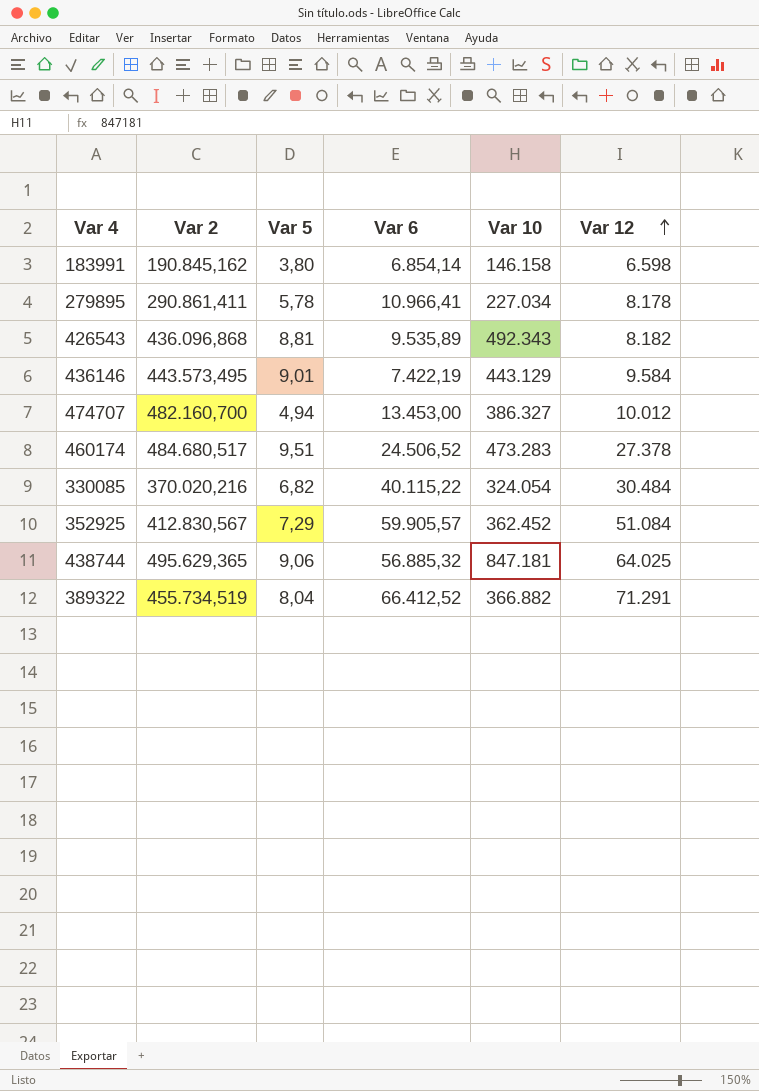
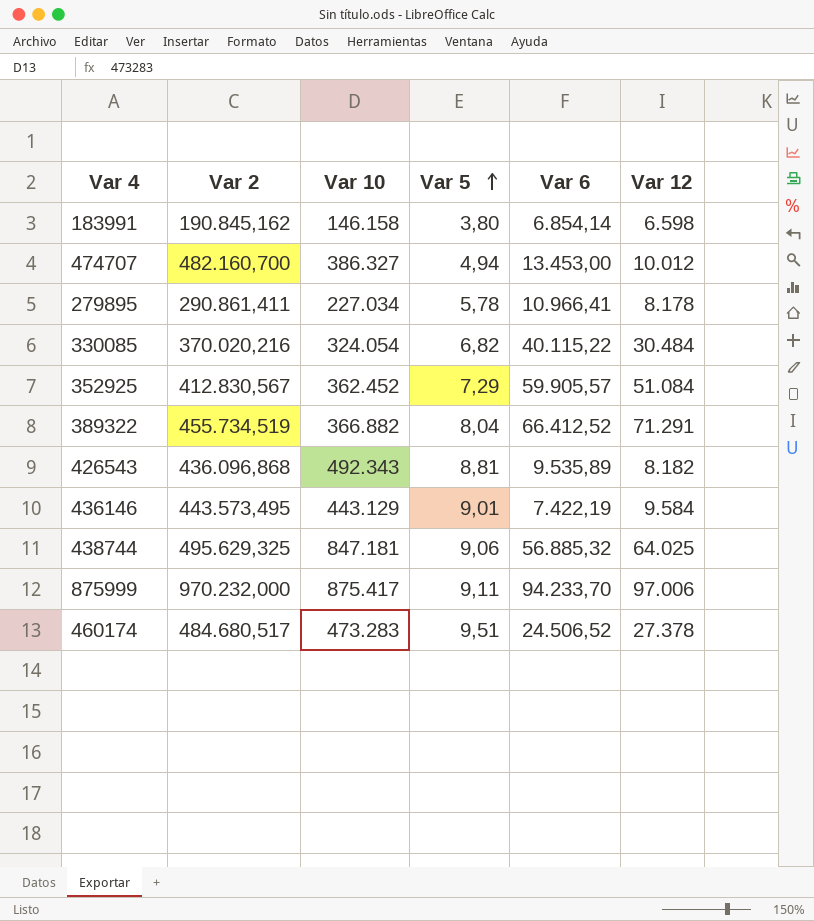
row order: Var 12 ascending -> Var 5 ascending
column Var 10 | position: 5 -> 3
438744 | Var 2: 495.629,365 -> 495.629,325
row 875999: none -> 970.232,000 | 875.417 | 9,11 | 94.233,70 | 97.006

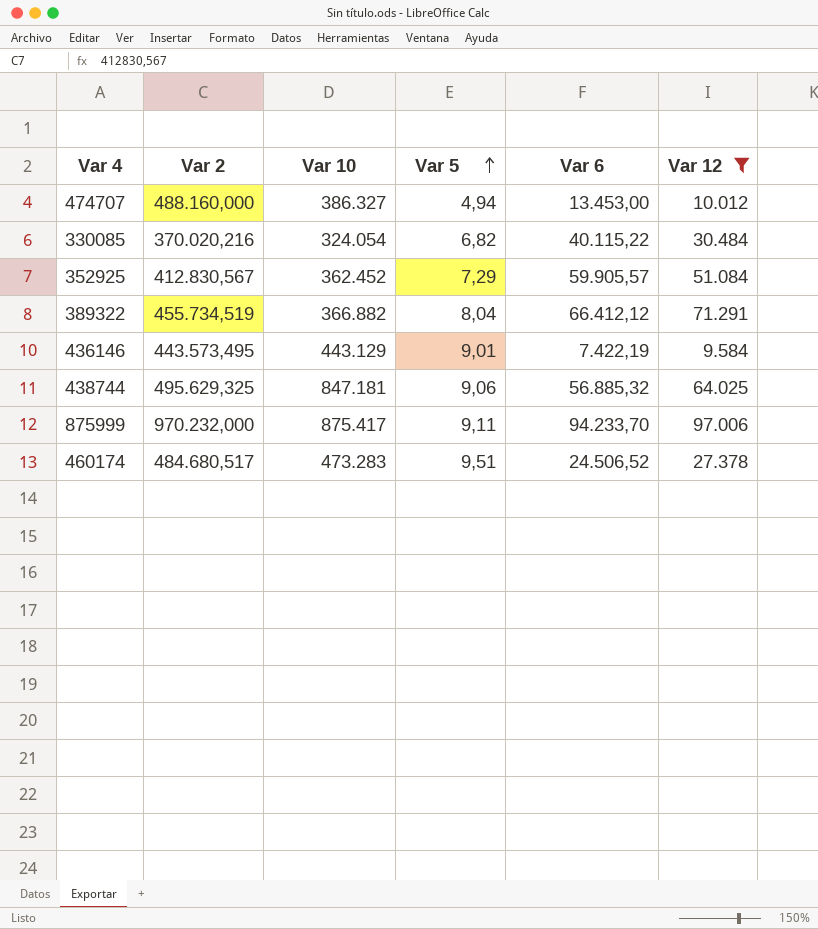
filter: none -> Var 12 >= 9.584
474707 | Var 2: 482.160,700 -> 488.160,000
389322 | Var 6: 66.412,52 -> 66.412,12

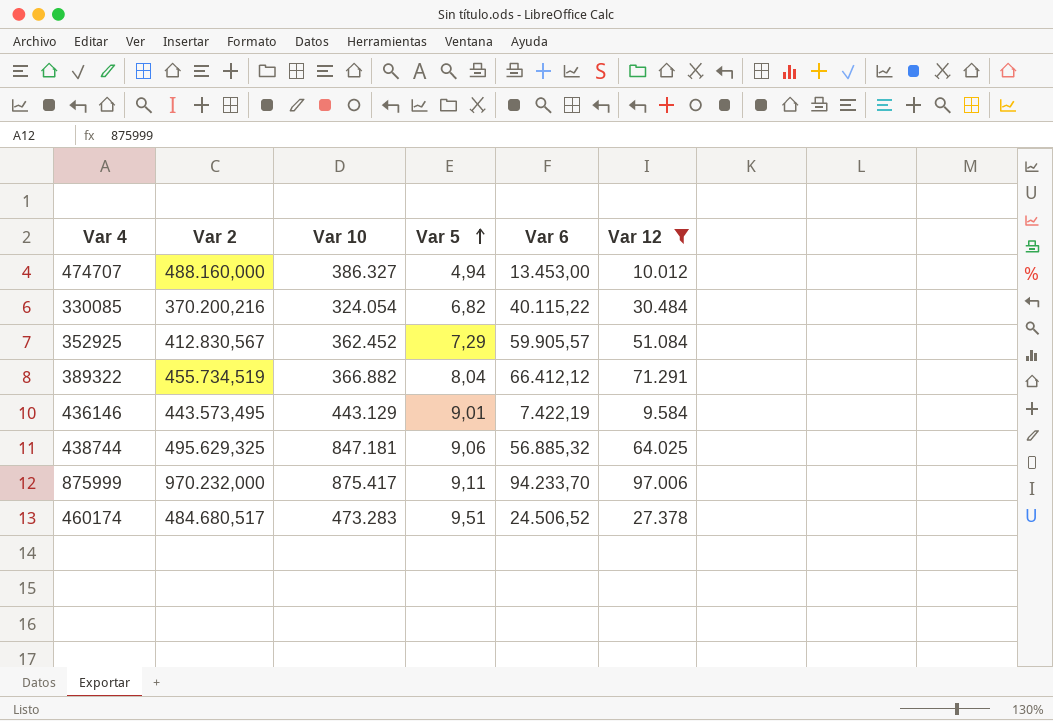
330085 | Var 2: 370.020,216 -> 370.200,216

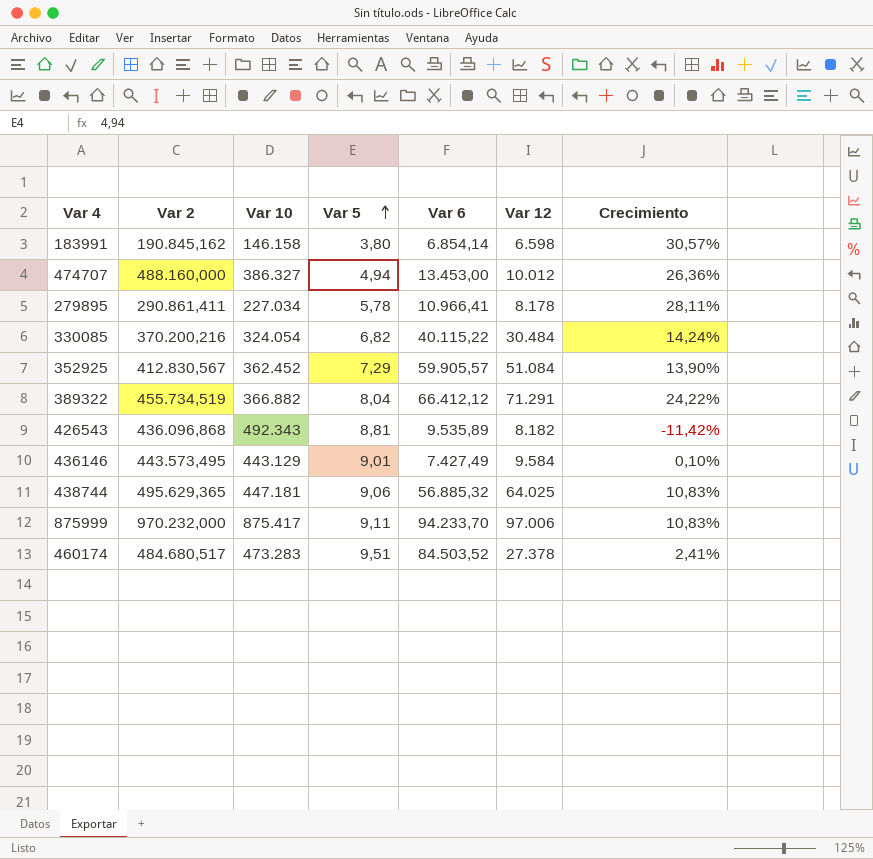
filter: Var 12 >= 9.584 -> none
column Crecimiento | formula: none -> ([Var 2] - [Var 10]) / [Var 10]
436146 | Var 6: 7.422,19 -> 7.427,49
438744 | Var 2: 495.629,325 -> 495.629,365
438744 | Var 10: 847.181 -> 447.181
460174 | Var 6: 24.506,52 -> 84.503,52

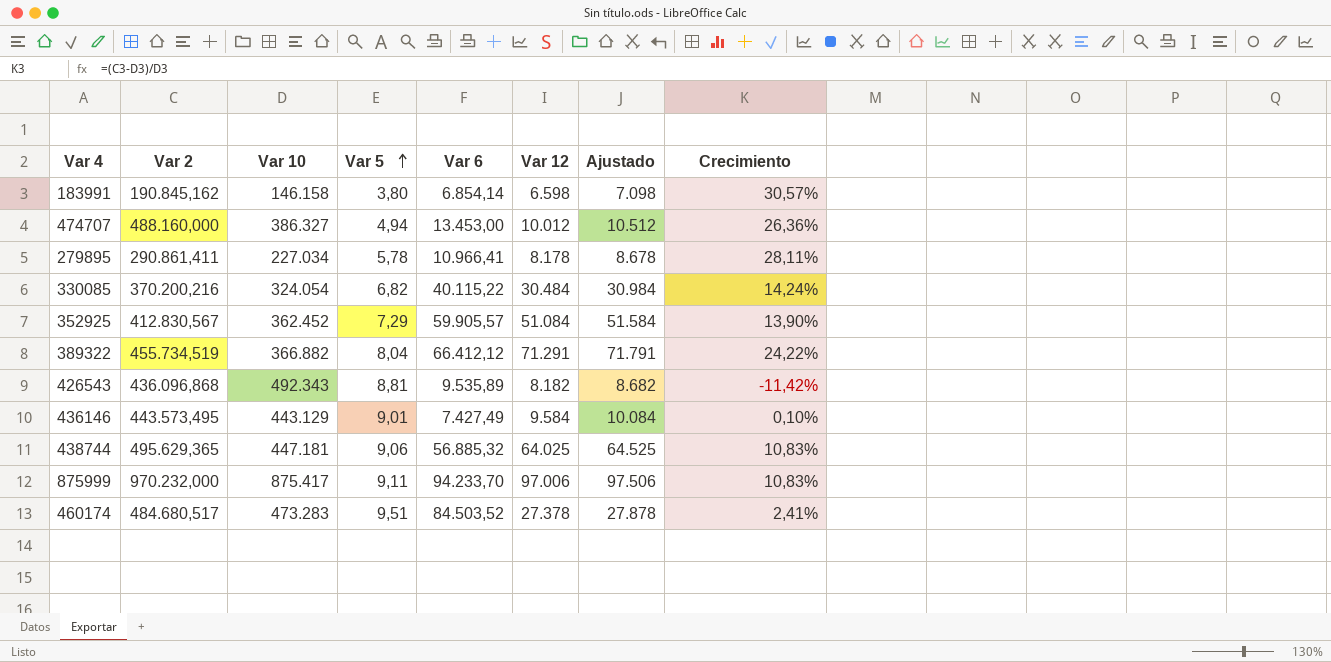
column Ajustado | formula: none -> [Var 12] + 500

